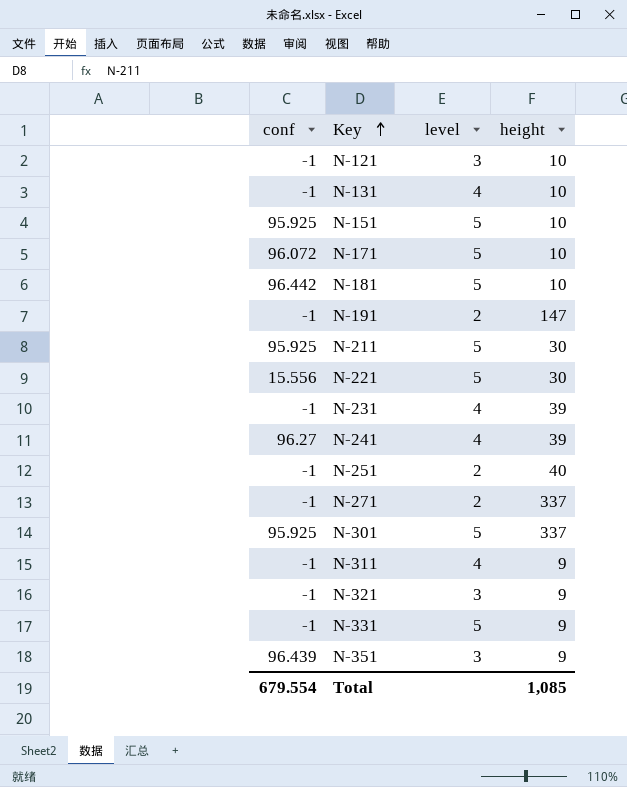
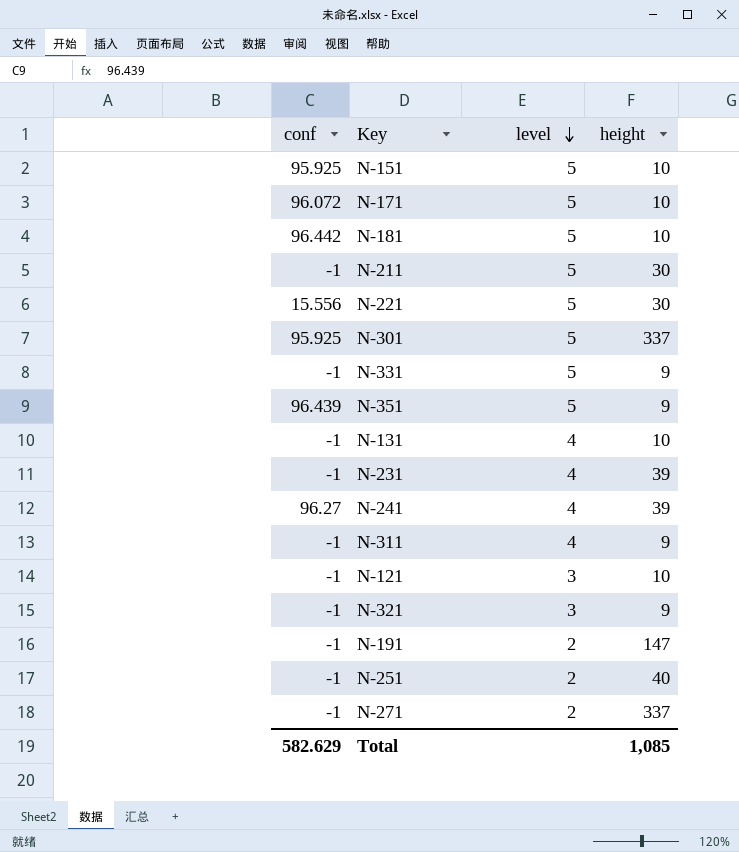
row order: Key ascending -> level descending
N-211 | conf: 95.925 -> -1
N-351 | level: 3 -> 5
Total | conf: 679.554 -> 582.629

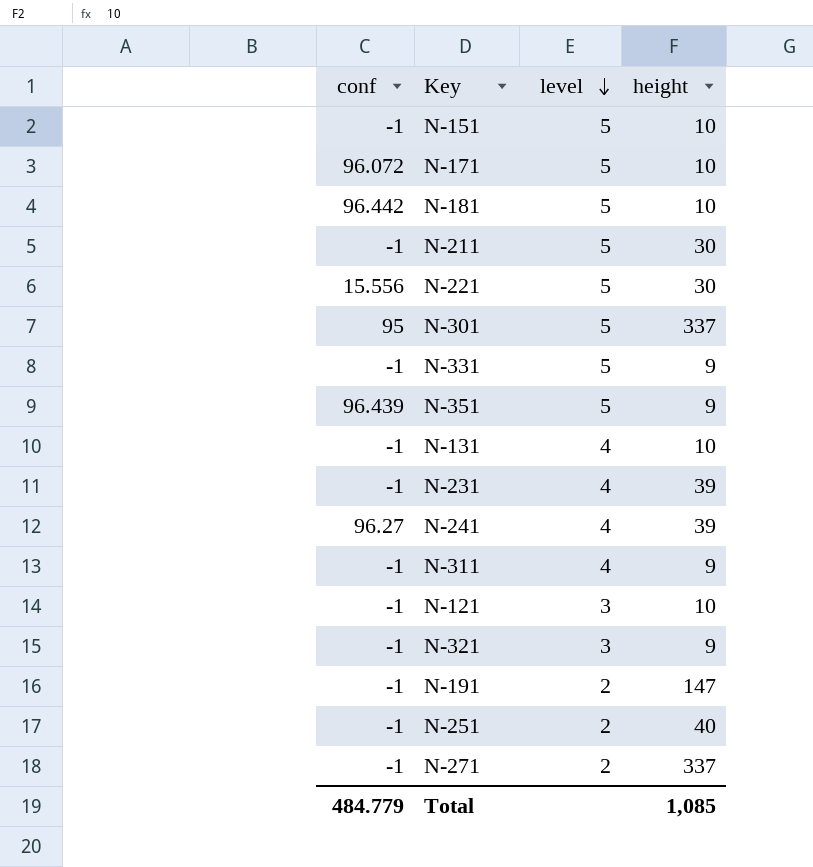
N-151 | conf: 95.925 -> -1
N-301 | conf: 95.925 -> 95
Total | conf: 582.629 -> 484.779

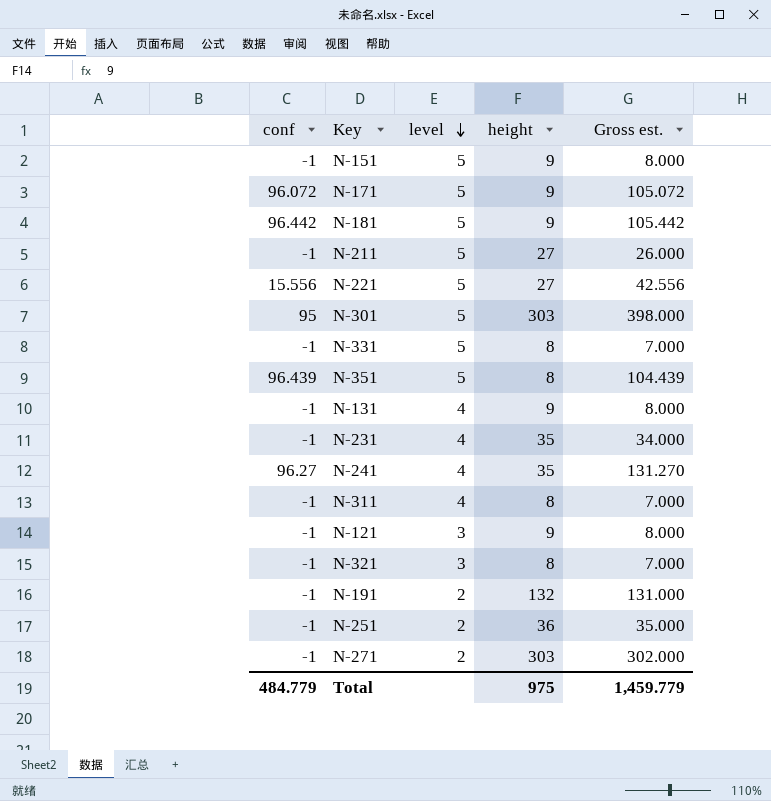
column Gross est. | formula: none -> [conf] + [height]
N-151 | height: 10 -> 9
N-171 | height: 10 -> 9
N-181 | height: 10 -> 9
N-211 | height: 30 -> 27
N-221 | height: 30 -> 27
N-301 | height: 337 -> 303
N-331 | height: 9 -> 8
N-351 | height: 9 -> 8
N-131 | height: 10 -> 9
N-231 | height: 39 -> 35
N-241 | height: 39 -> 35
N-311 | height: 9 -> 8
N-121 | height: 10 -> 9
N-321 | height: 9 -> 8
N-191 | height: 147 -> 132
N-251 | height: 40 -> 36
N-271 | height: 337 -> 303
Total | height: 1,085 -> 975

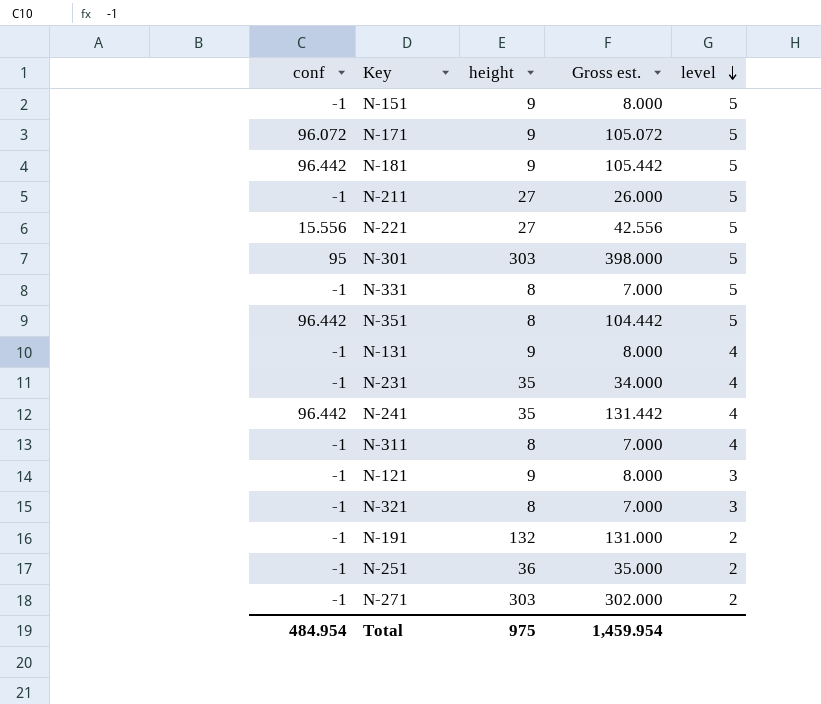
column level | position: 3 -> 5
N-351 | conf: 96.439 -> 96.442
N-351 | Gross est.: 104.439 -> 104.442
N-241 | conf: 96.27 -> 96.442
N-241 | Gross est.: 131.270 -> 131.442
Total | conf: 484.779 -> 484.954
Total | Gross est.: 1,459.779 -> 1,459.954

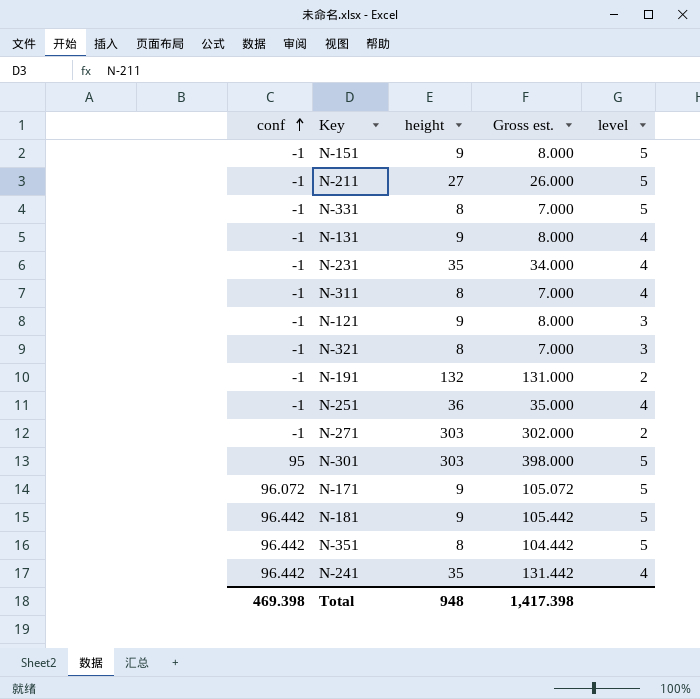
row order: level descending -> conf ascending
row N-221: 15.556 | 27 | 42.556 | 5 -> none
N-251 | level: 2 -> 4
Total | conf: 484.954 -> 469.398
Total | height: 975 -> 948
Total | Gross est.: 1,459.954 -> 1,417.398

